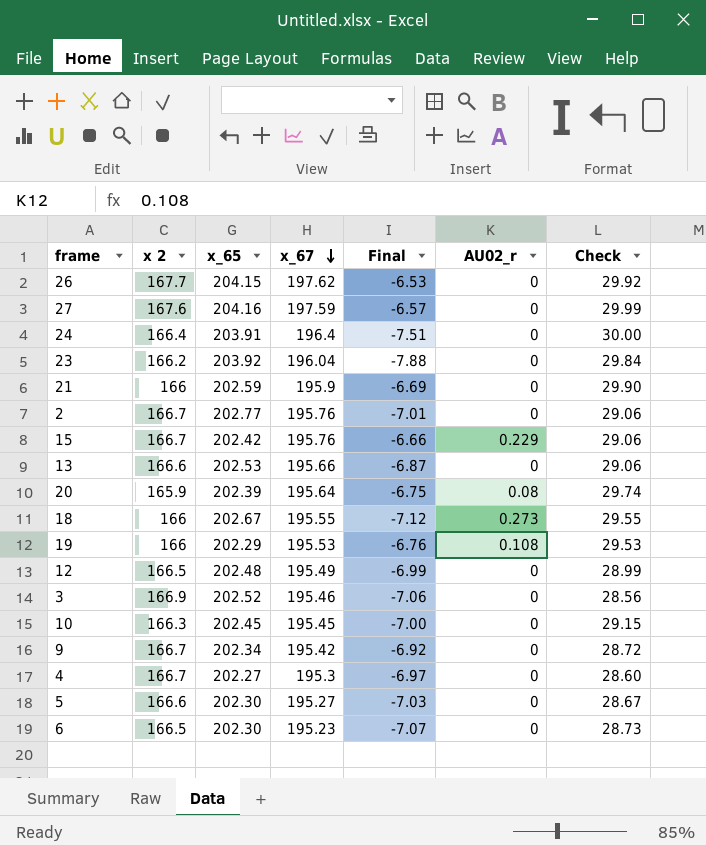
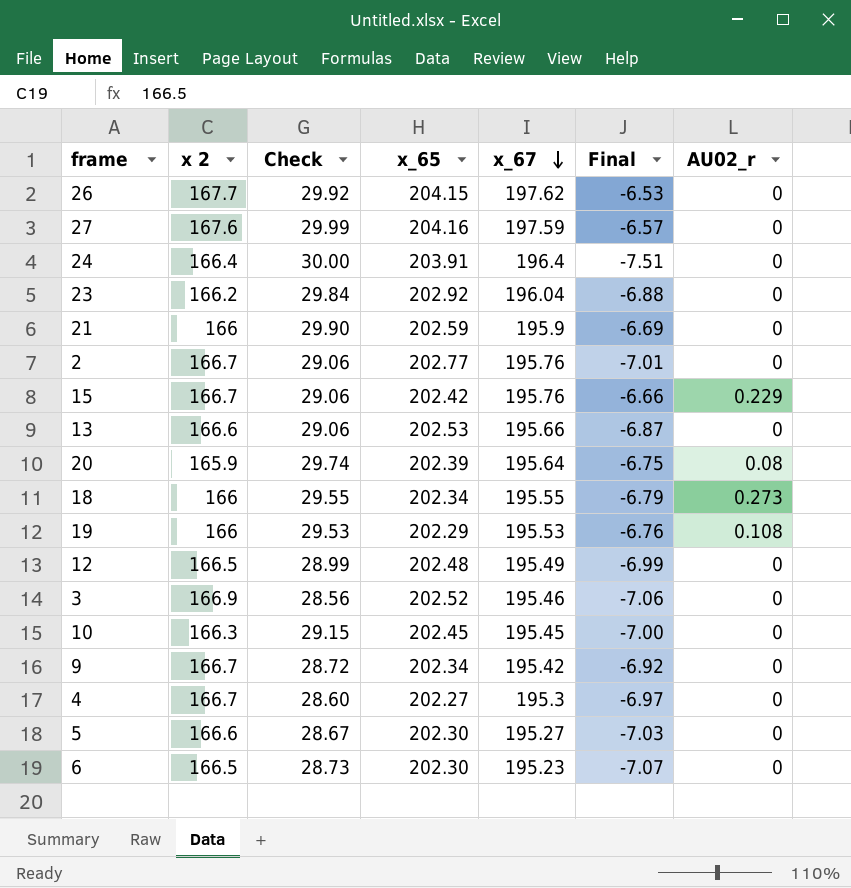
column Check | position: 7 -> 3
23 | x_65: 203.92 -> 202.92
23 | Final: -7.88 -> -6.88
18 | x_65: 202.67 -> 202.34
18 | Final: -7.12 -> -6.79

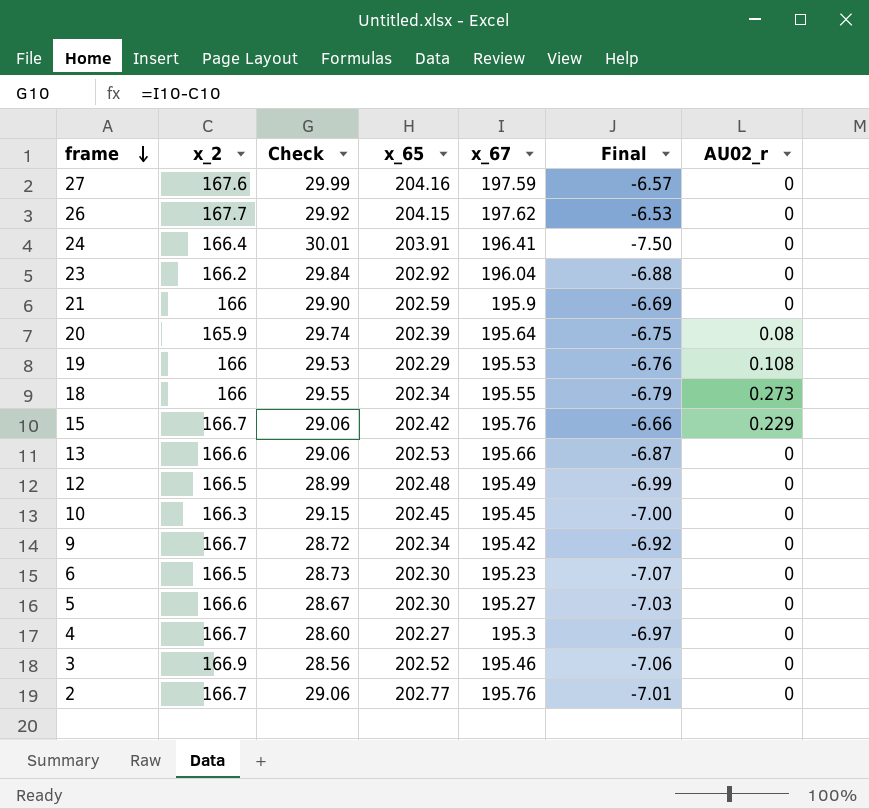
row order: x_67 descending -> frame descending
column name: x 2 -> x_2
24 | Check: 30.00 -> 30.01
24 | x_67: 196.4 -> 196.41
24 | Final: -7.51 -> -7.50

